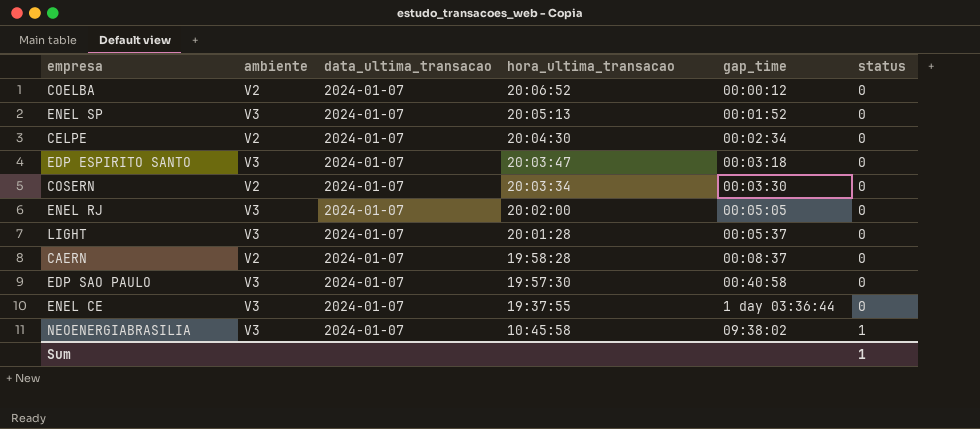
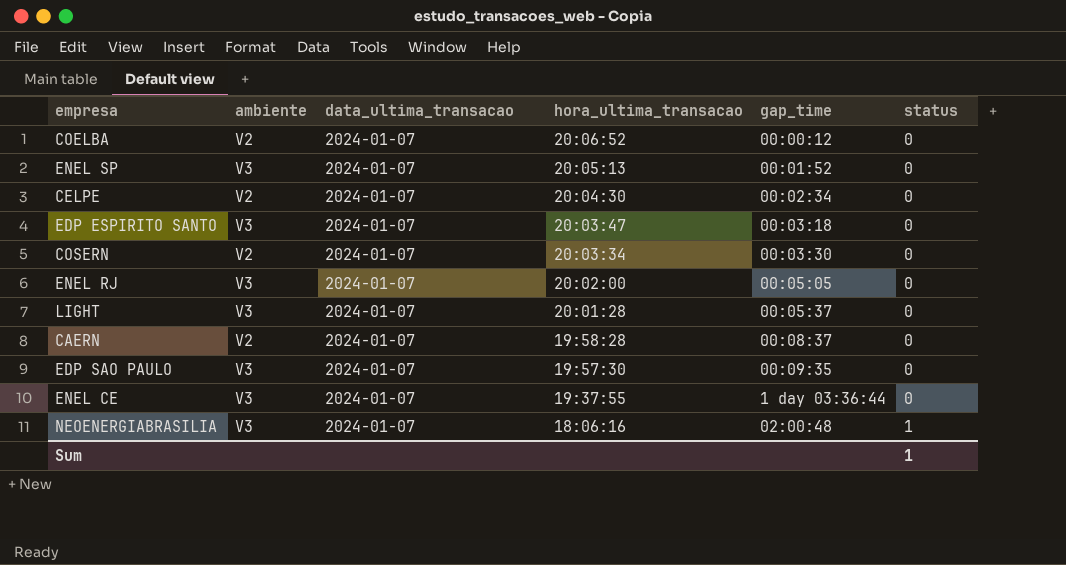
EDP SAO PAULO | gap_time: 00:40:58 -> 00:09:35
NEOENERGIABRASILIA | hora_ultima_transacao: 10:45:58 -> 18:06:16
NEOENERGIABRASILIA | gap_time: 09:38:02 -> 02:00:48

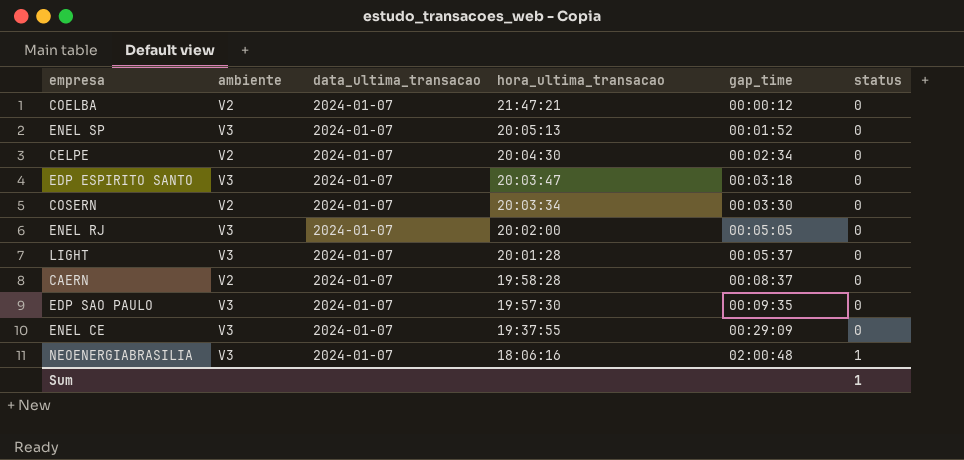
COELBA | hora_ultima_transacao: 20:06:52 -> 21:47:21
ENEL CE | gap_time: 1 day 03:36:44 -> 00:29:09

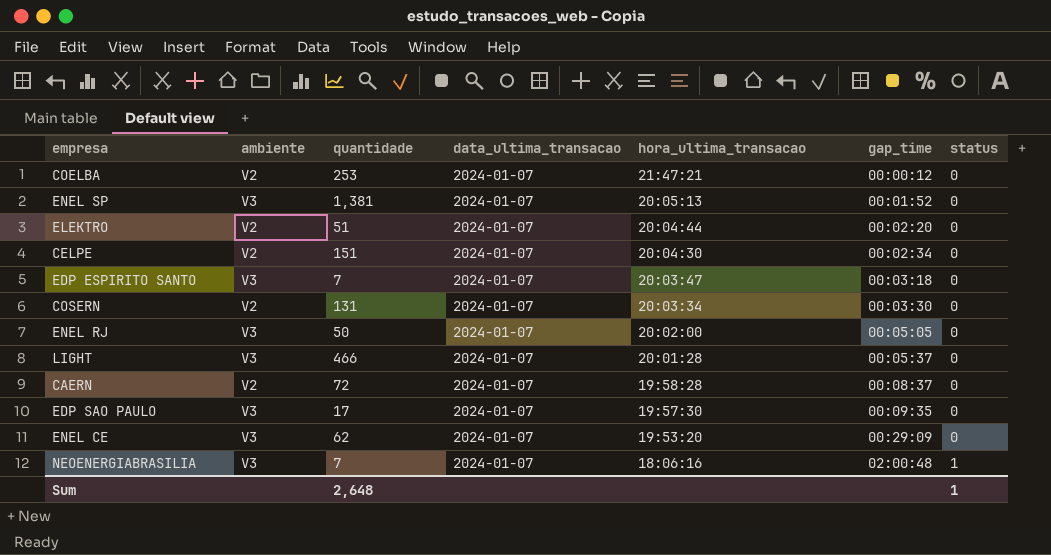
column quantidade | position: none -> 3
row ELEKTRO: none -> V2 | 51 | 2024-01-07 | 20:04:44 | 00:02:20 | 0
ENEL CE | hora_ultima_transacao: 19:37:55 -> 19:53:20

